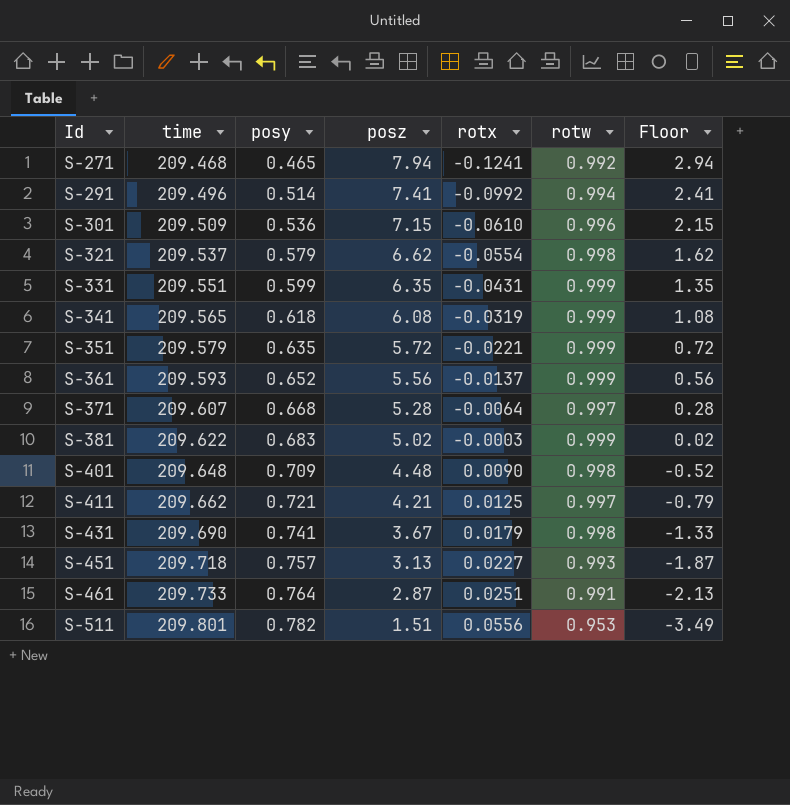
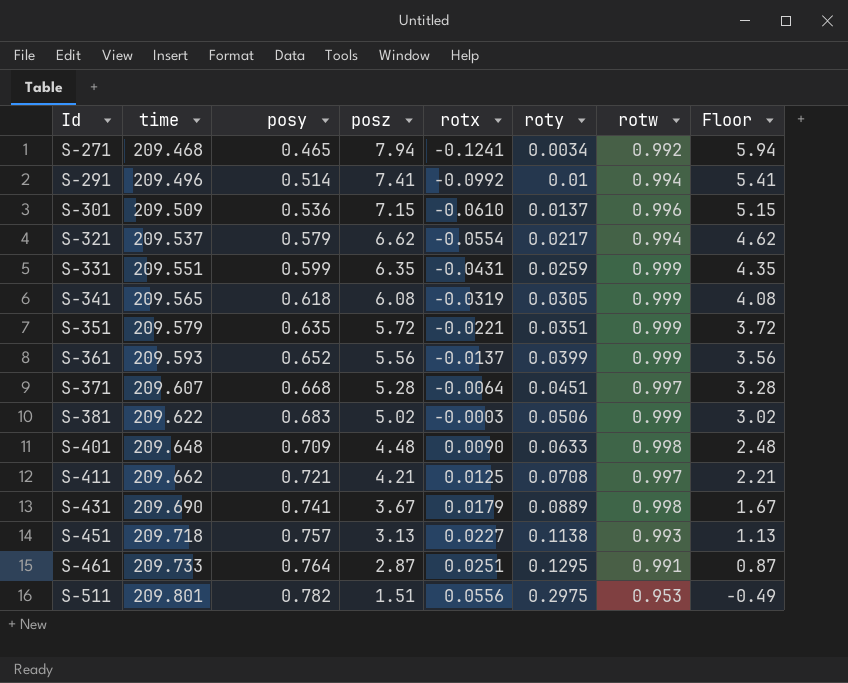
column roty | position: none -> 6
column Floor | formula: [posz] - 5 -> [posz] - 2
S-321 | rotw: 0.998 -> 0.994

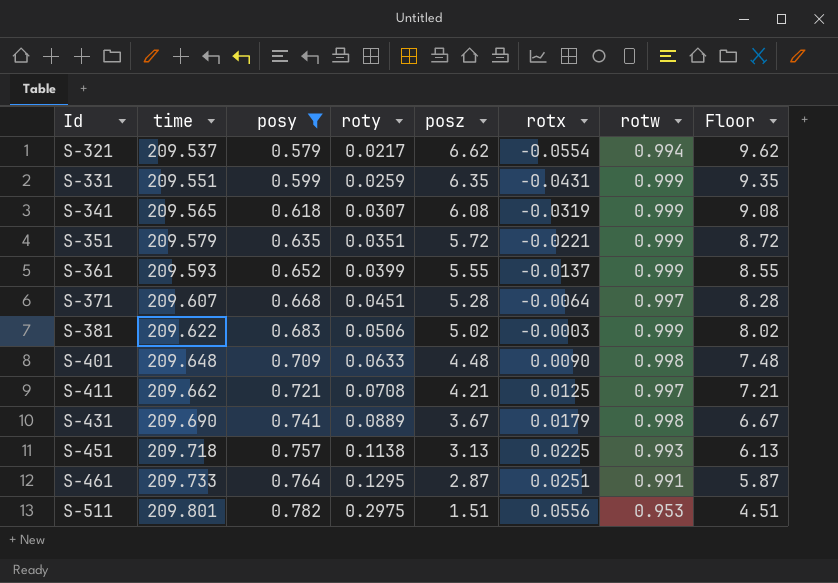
filter: none -> posy >= 0.579
column roty | position: 6 -> 4
column Floor | formula: [posz] - 2 -> [posz] + 3
S-341 | roty: 0.0305 -> 0.0307
S-361 | posz: 5.56 -> 5.55
S-451 | rotx: 0.0227 -> 0.0225

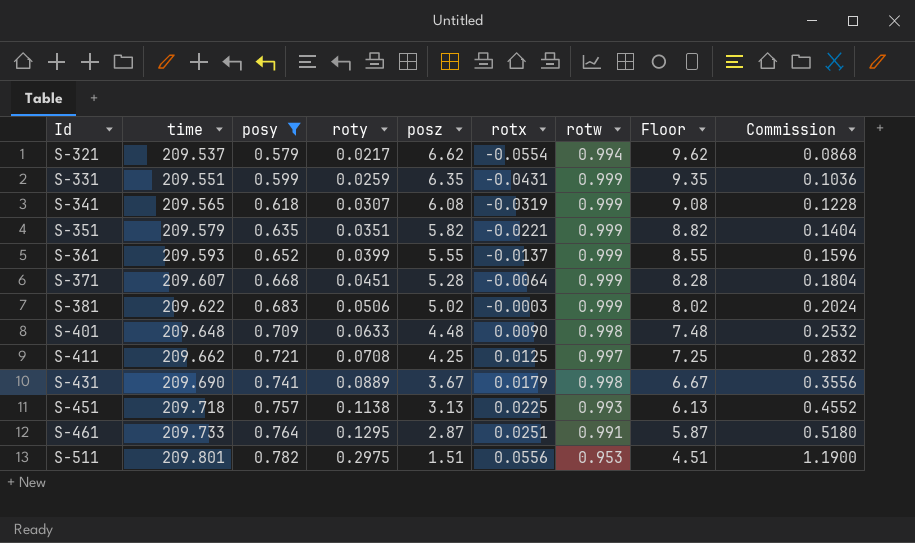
column Commission | formula: none -> [roty] * 4
S-351 | posz: 5.72 -> 5.82
S-351 | Floor: 8.72 -> 8.82
S-371 | rotw: 0.997 -> 0.999
S-411 | posz: 4.21 -> 4.25
S-411 | Floor: 7.21 -> 7.25

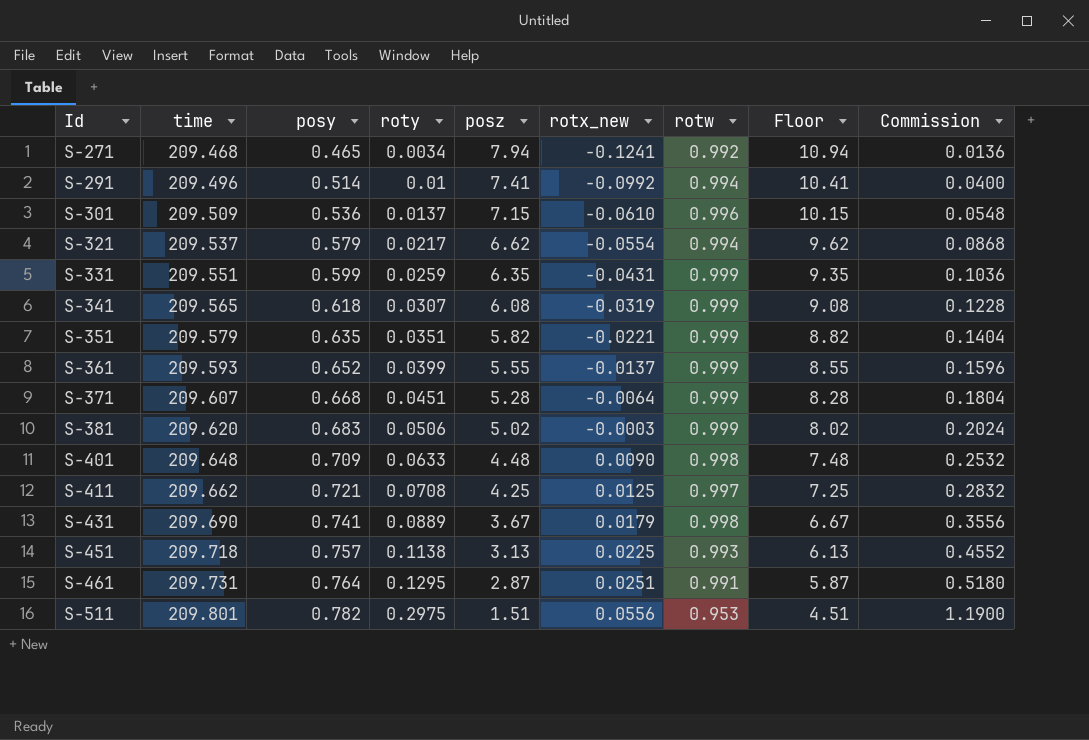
filter: posy >= 0.579 -> none
column name: rotx -> rotx_new
S-381 | time: 209.622 -> 209.620
S-461 | time: 209.733 -> 209.731

